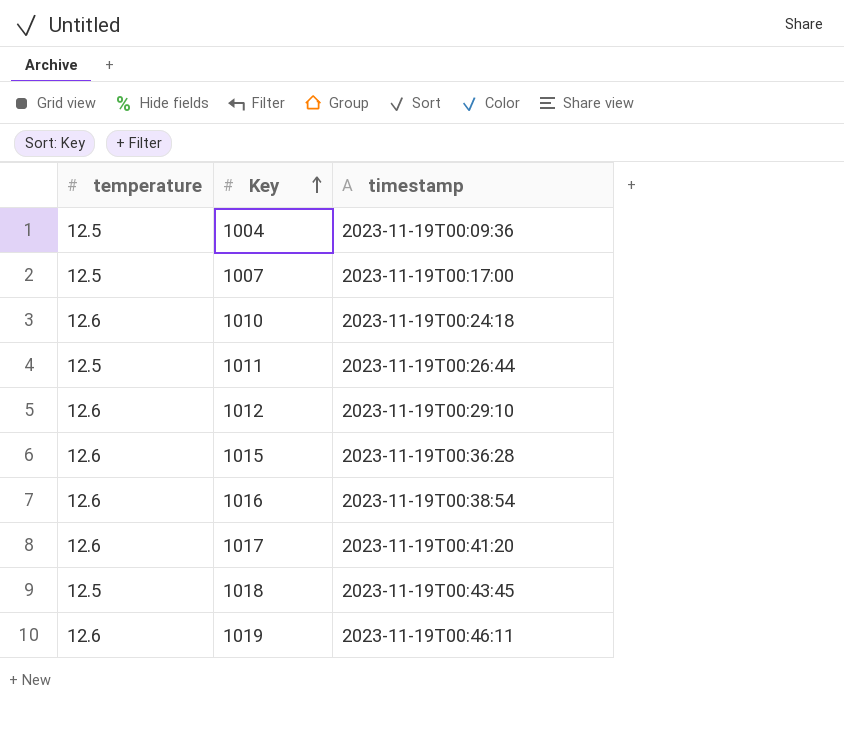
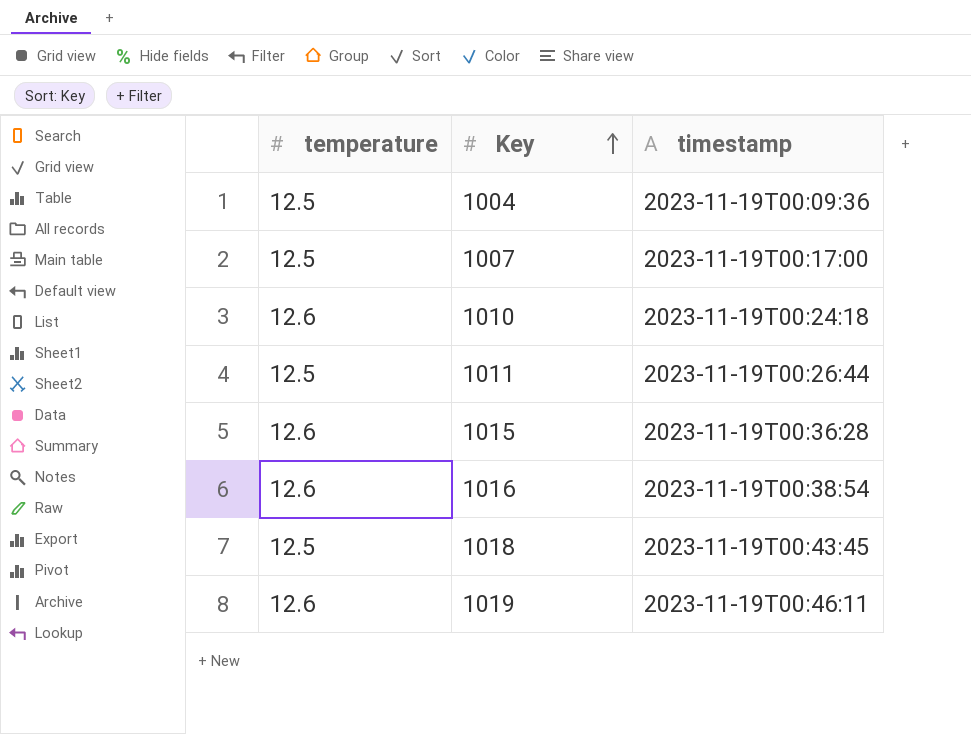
row 1012: 12.6 | 2023-11-19T00:29:10 -> none
row 1017: 12.6 | 2023-11-19T00:41:20 -> none

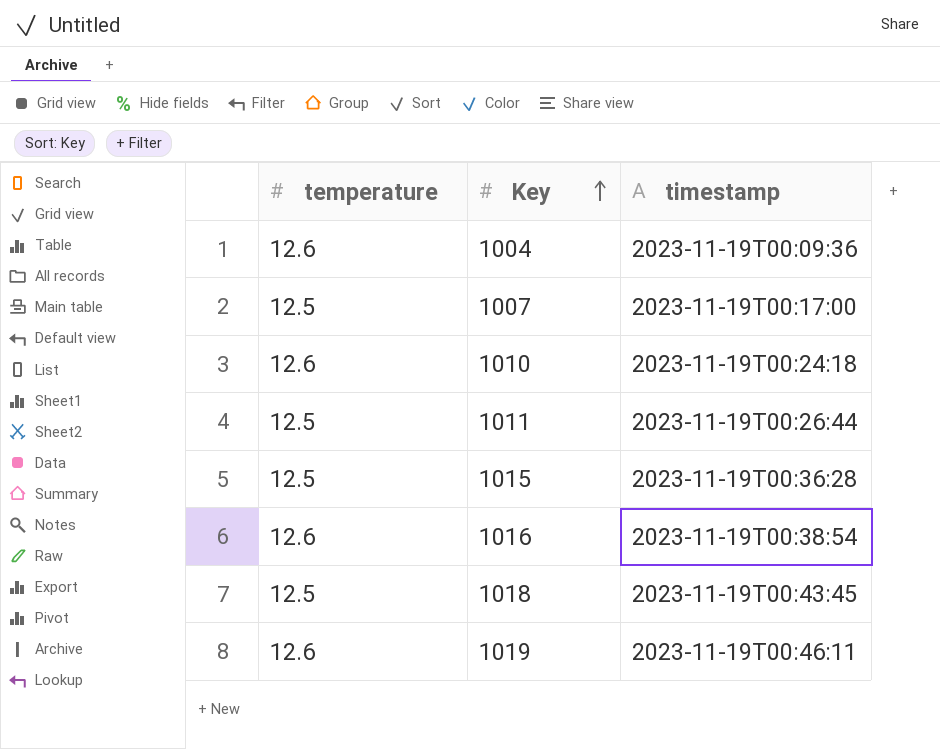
1004 | temperature: 12.5 -> 12.6
1015 | temperature: 12.6 -> 12.5

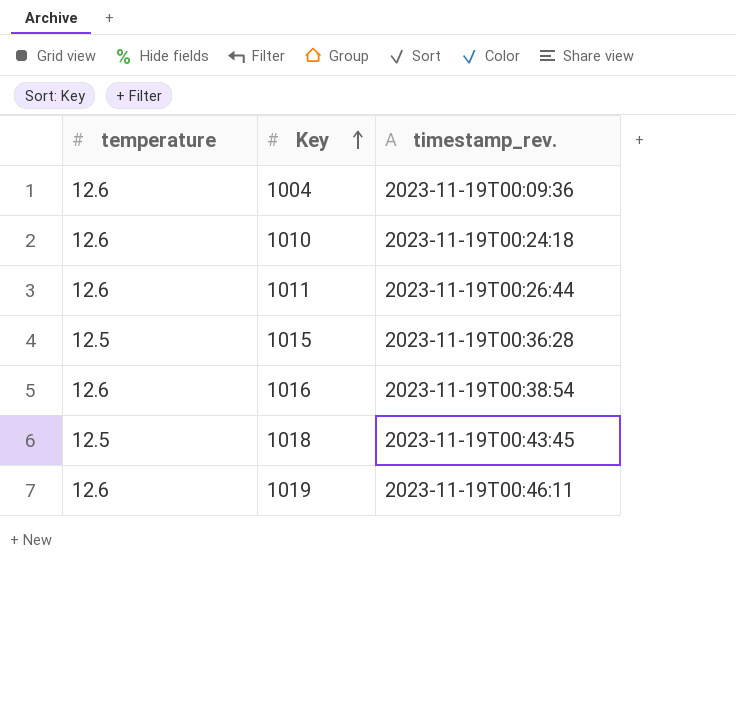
column name: timestamp -> timestamp_rev.
row 1007: 12.5 | 2023-11-19T00:17:00 -> none
1011 | temperature: 12.5 -> 12.6

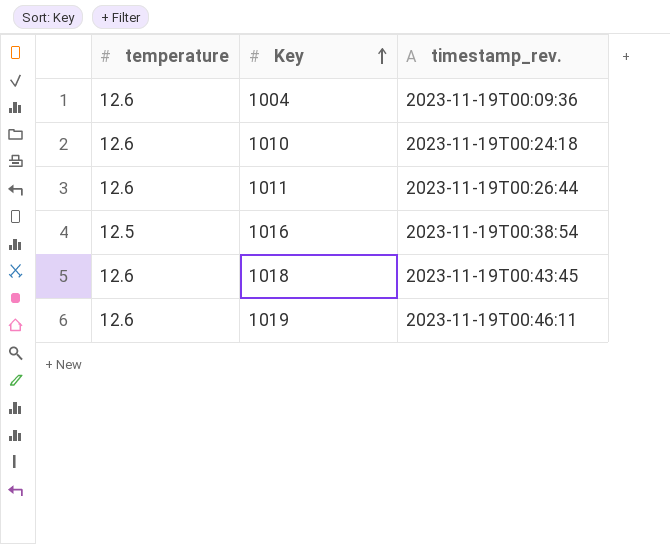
row 1015: 12.5 | 2023-11-19T00:36:28 -> none
1016 | temperature: 12.6 -> 12.5
1018 | temperature: 12.5 -> 12.6

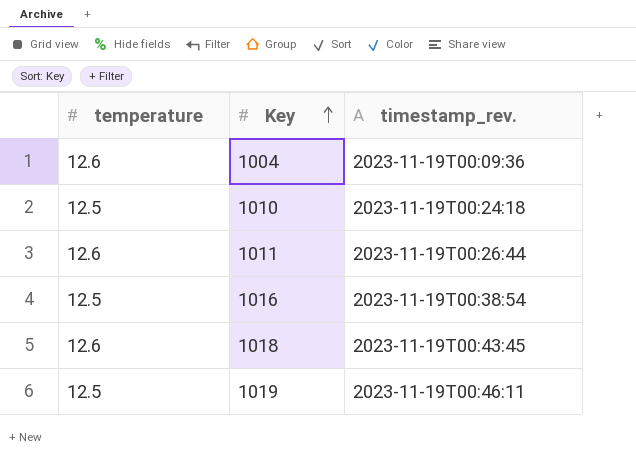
1010 | temperature: 12.6 -> 12.5
1019 | temperature: 12.6 -> 12.5

